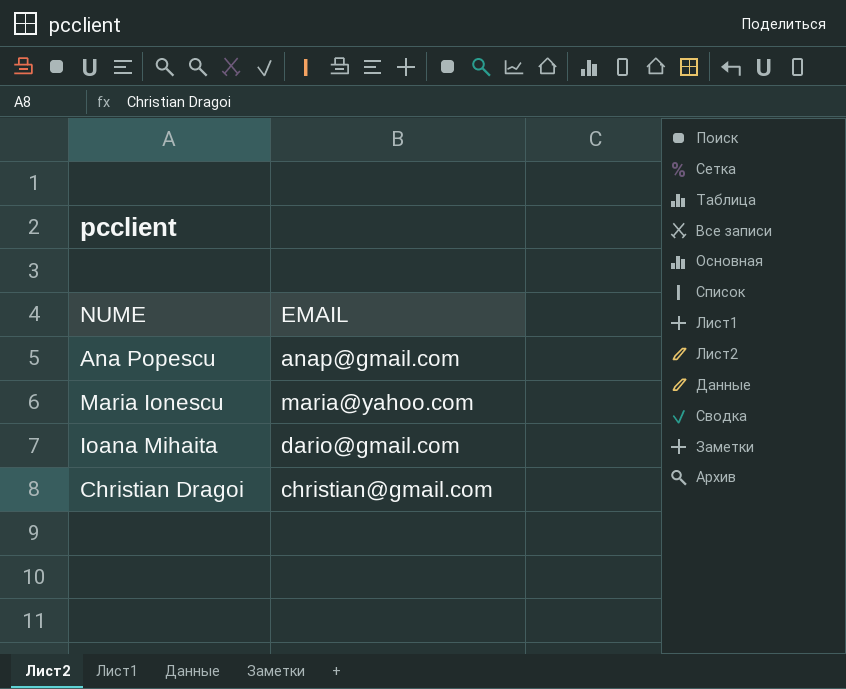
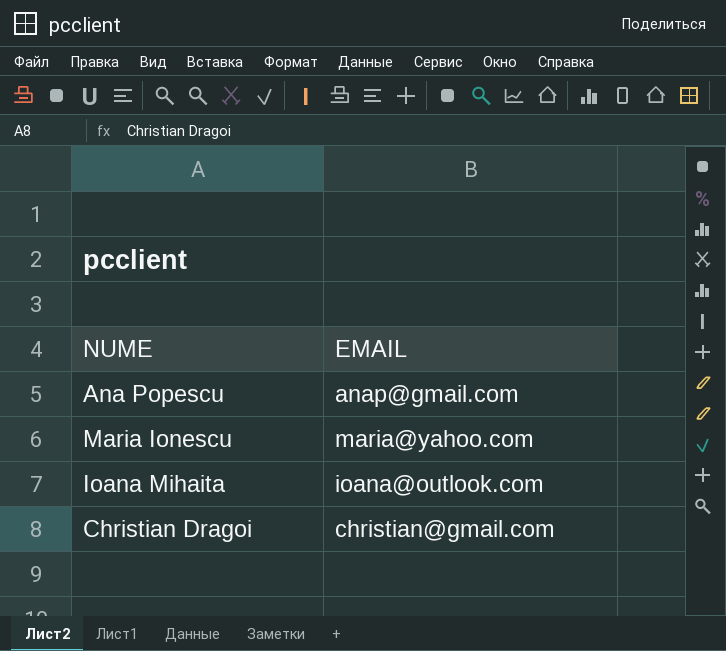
Ioana Mihaita | EMAIL: dario@gmail.com -> ioana@outlook.com

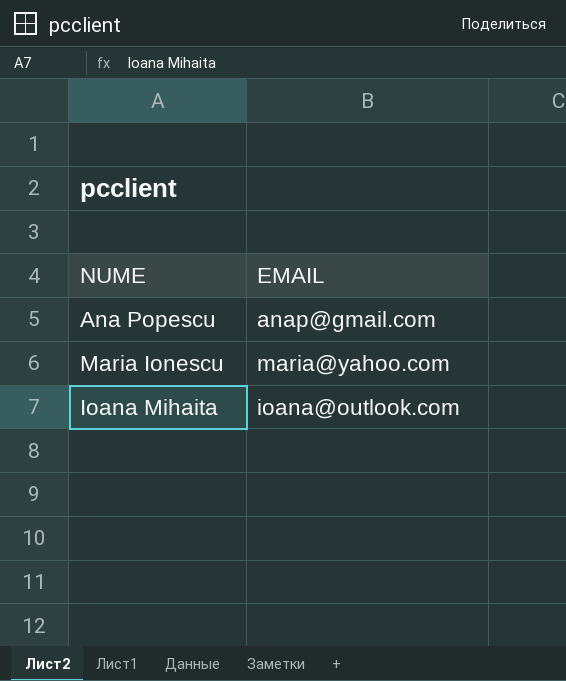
row Christian Dragoi: christian@gmail.com -> none

